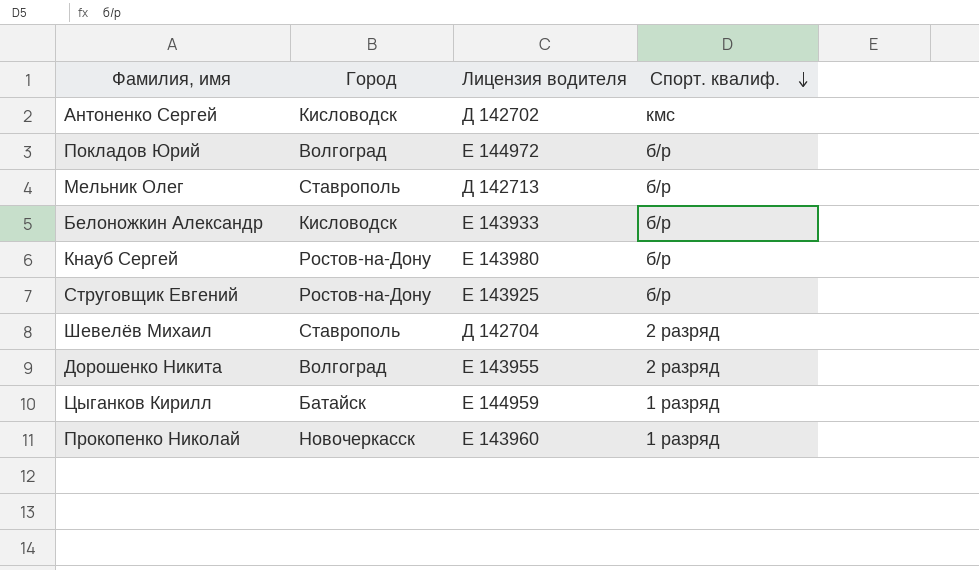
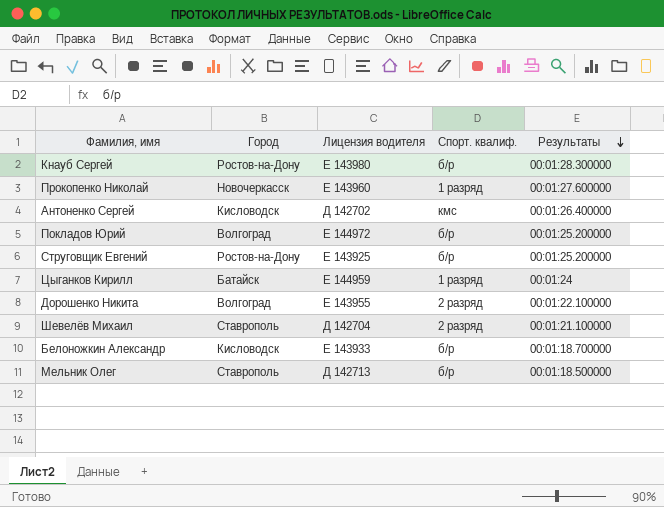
row order: Спорт. квалиф. descending -> Результаты descending
column Результаты | position: none -> 5

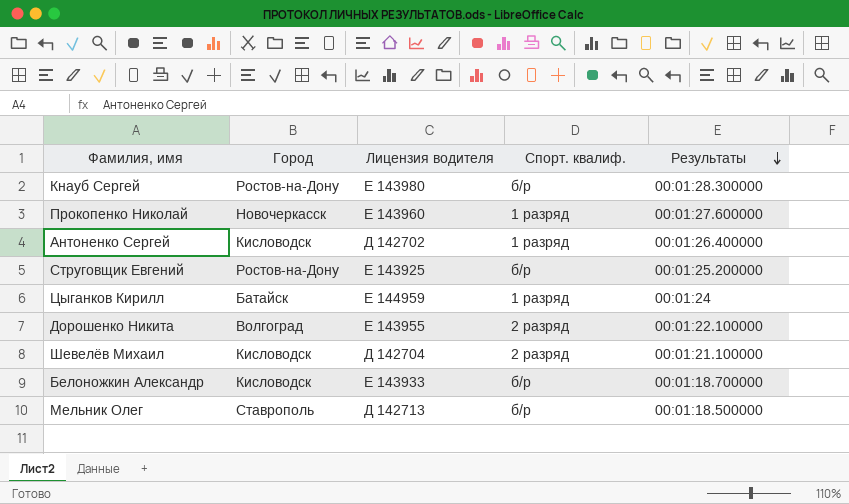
row Покладов Юрий: Волгоград | Е 144972 | б/р | 00:01:25.200000 -> none
Антоненко Сергей | Спорт. квалиф.: кмс -> 1 разряд
Шевелёв Михаил | Город: Ставрополь -> Кисловодск

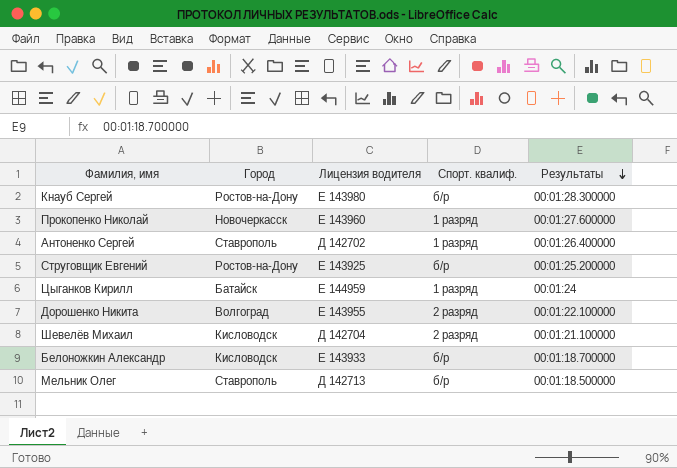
Антоненко Сергей | Город: Кисловодск -> Ставрополь

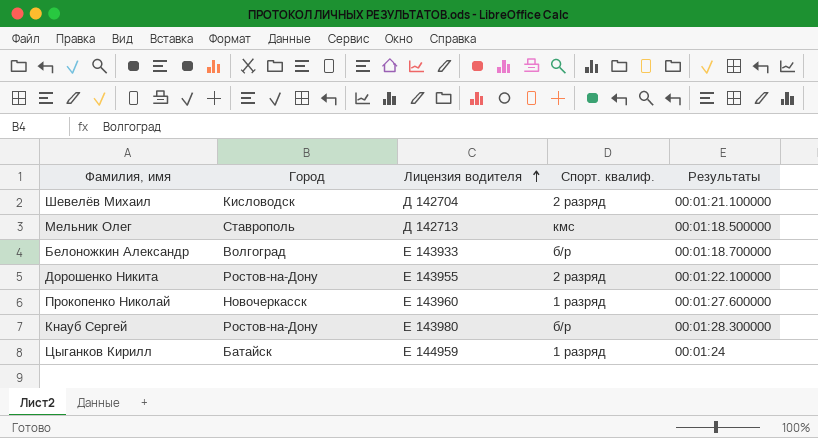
row order: Результаты descending -> Лицензия водителя ascending
row Антоненко Сергей: Ставрополь | Д 142702 | 1 разряд | 00:01:26.400000 -> none
row Струговщик Евгений: Ростов-на-Дону | Е 143925 | б/р | 00:01:25.200000 -> none
Мельник Олег | Спорт. квалиф.: б/р -> кмс
Белоножкин Александр | Город: Кисловодск -> Волгоград
Дорошенко Никита | Город: Волгоград -> Ростов-на-Дону

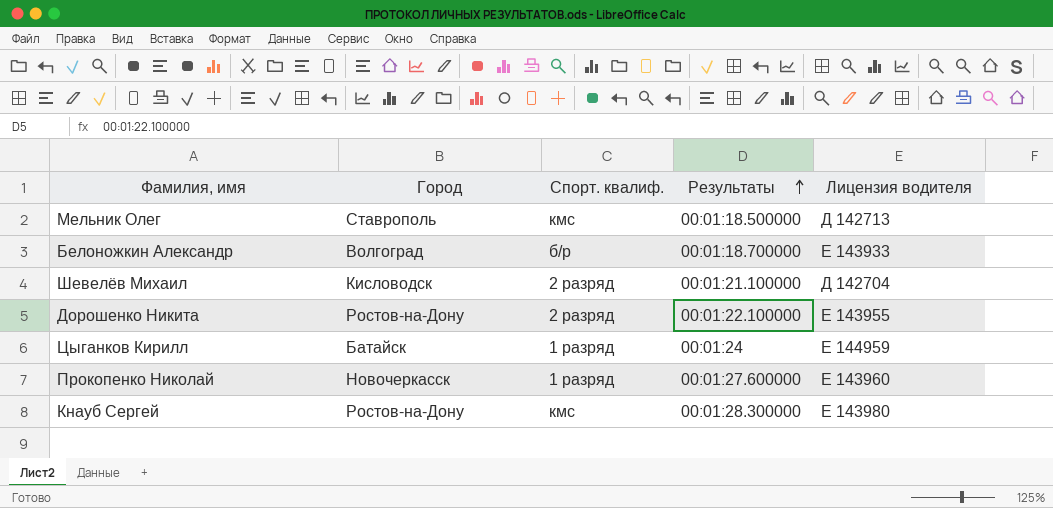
row order: Лицензия водителя ascending -> Результаты ascending
column Лицензия водителя | position: 3 -> 5
Кнауб Сергей | Спорт. квалиф.: б/р -> кмс

